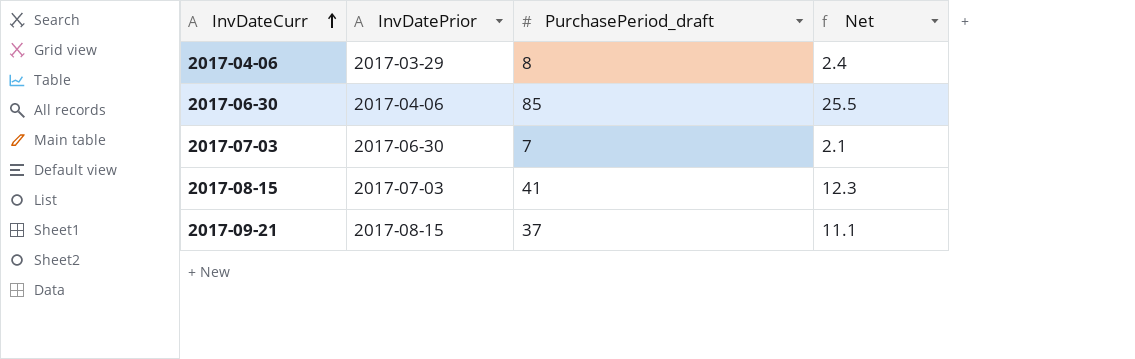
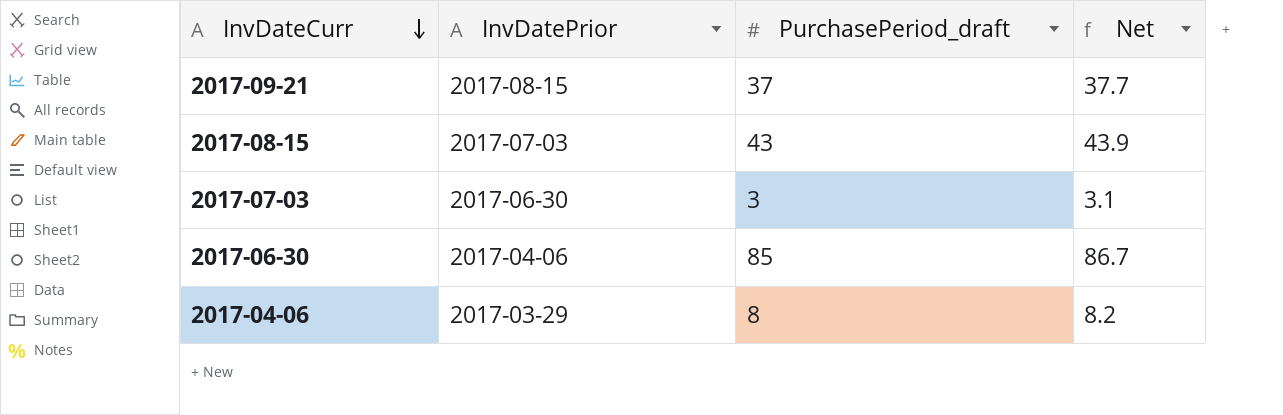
row order: InvDateCurr ascending -> InvDateCurr descending
column Net | formula: [PurchasePeriod_draft] * 0.3 -> [PurchasePeriod_draft] * 1.02
2017-08-15 | PurchasePeriod_draft: 41 -> 43
2017-07-03 | PurchasePeriod_draft: 7 -> 3

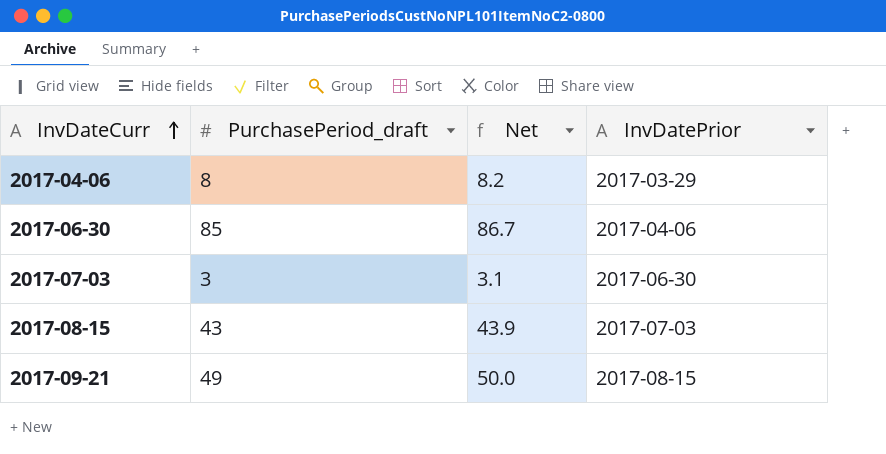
row order: InvDateCurr descending -> InvDateCurr ascending
column InvDatePrior | position: 2 -> 4
2017-09-21 | PurchasePeriod_draft: 37 -> 49
2017-09-21 | Net: 37.7 -> 50.0

